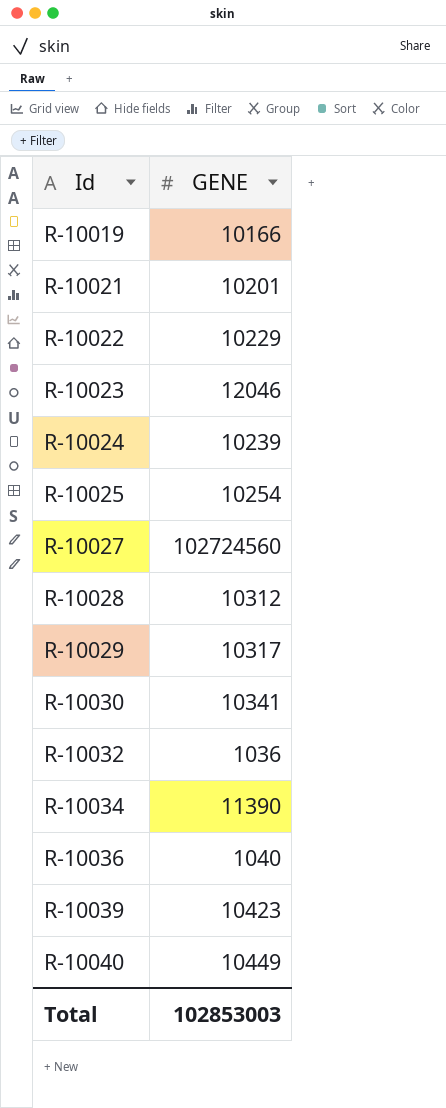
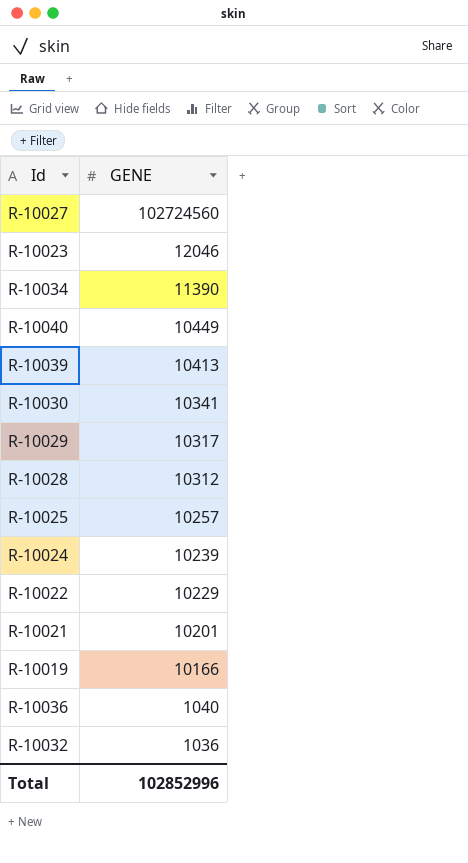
row order: Id ascending -> GENE descending
R-10039 | GENE: 10423 -> 10413
R-10025 | GENE: 10254 -> 10257
Total | GENE: 102853003 -> 102852996

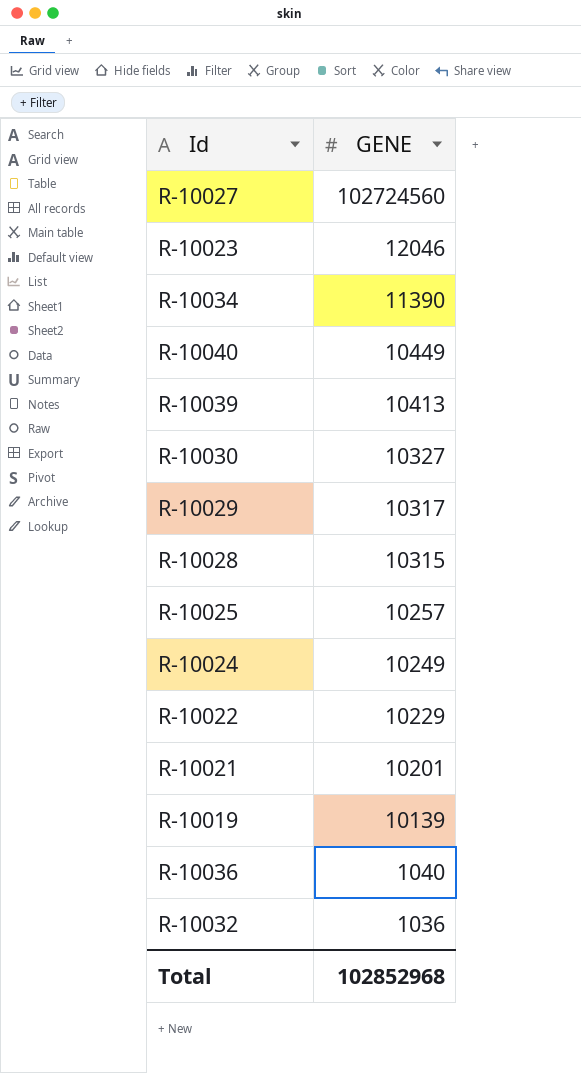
R-10030 | GENE: 10341 -> 10327
R-10028 | GENE: 10312 -> 10315
R-10024 | GENE: 10239 -> 10249
R-10019 | GENE: 10166 -> 10139
Total | GENE: 102852996 -> 102852968

